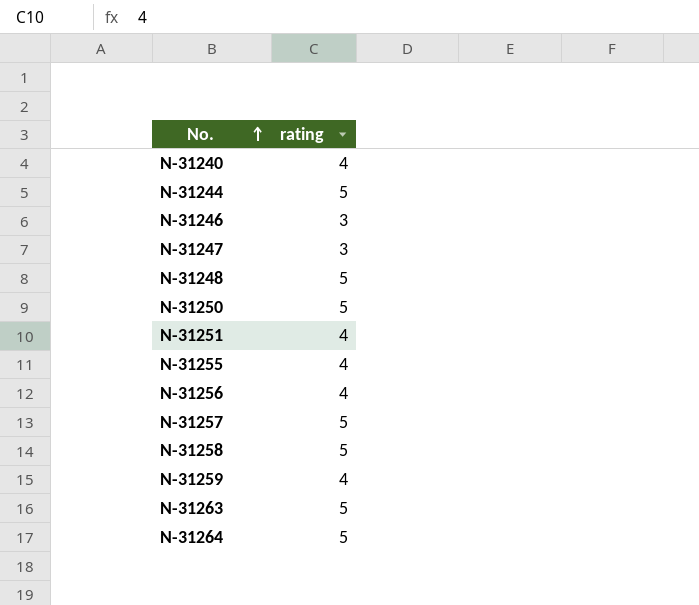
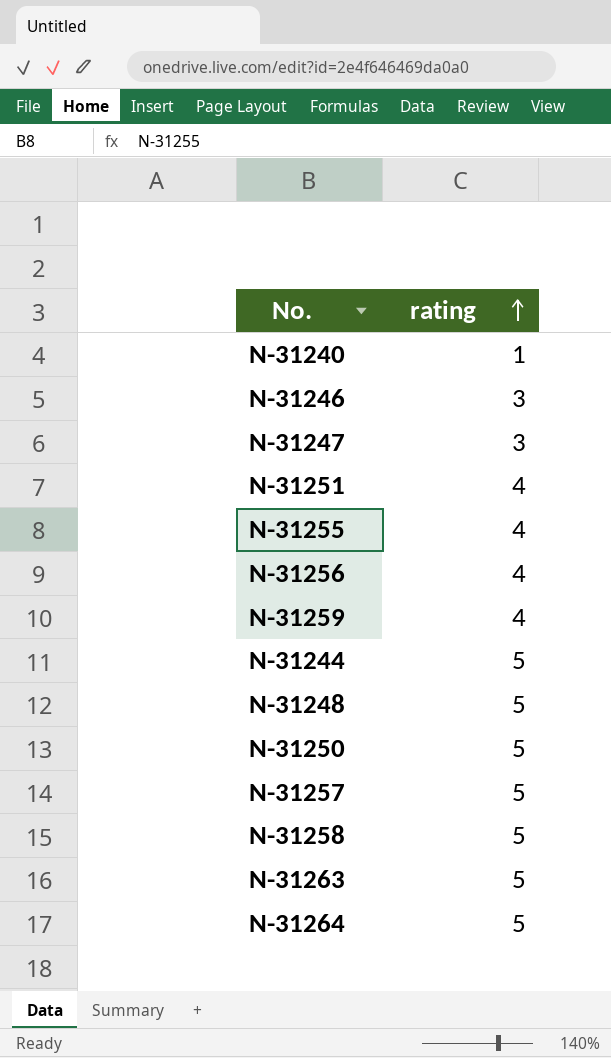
row order: No. ascending -> rating ascending
N-31240 | rating: 4 -> 1

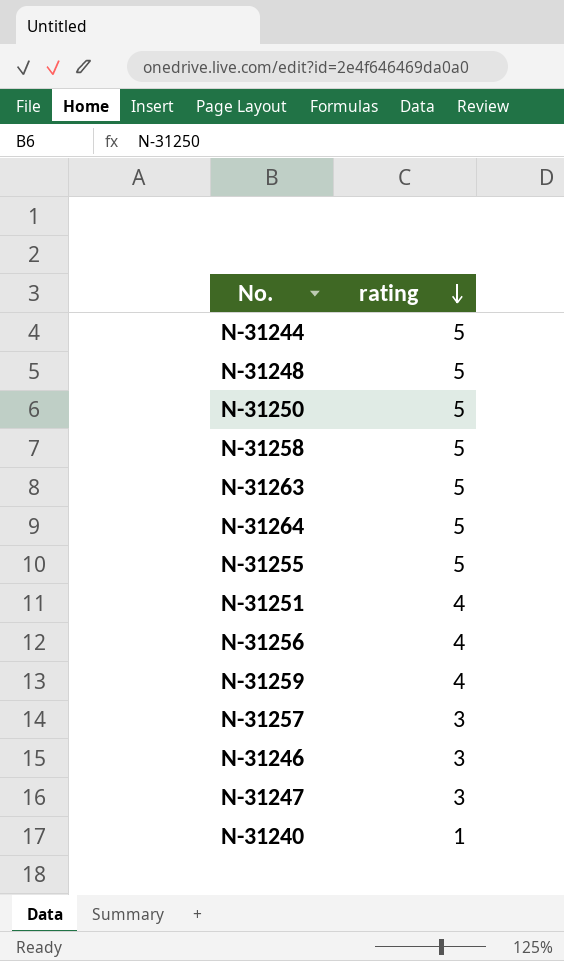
row order: rating ascending -> rating descending
N-31255 | rating: 4 -> 5
N-31257 | rating: 5 -> 3

